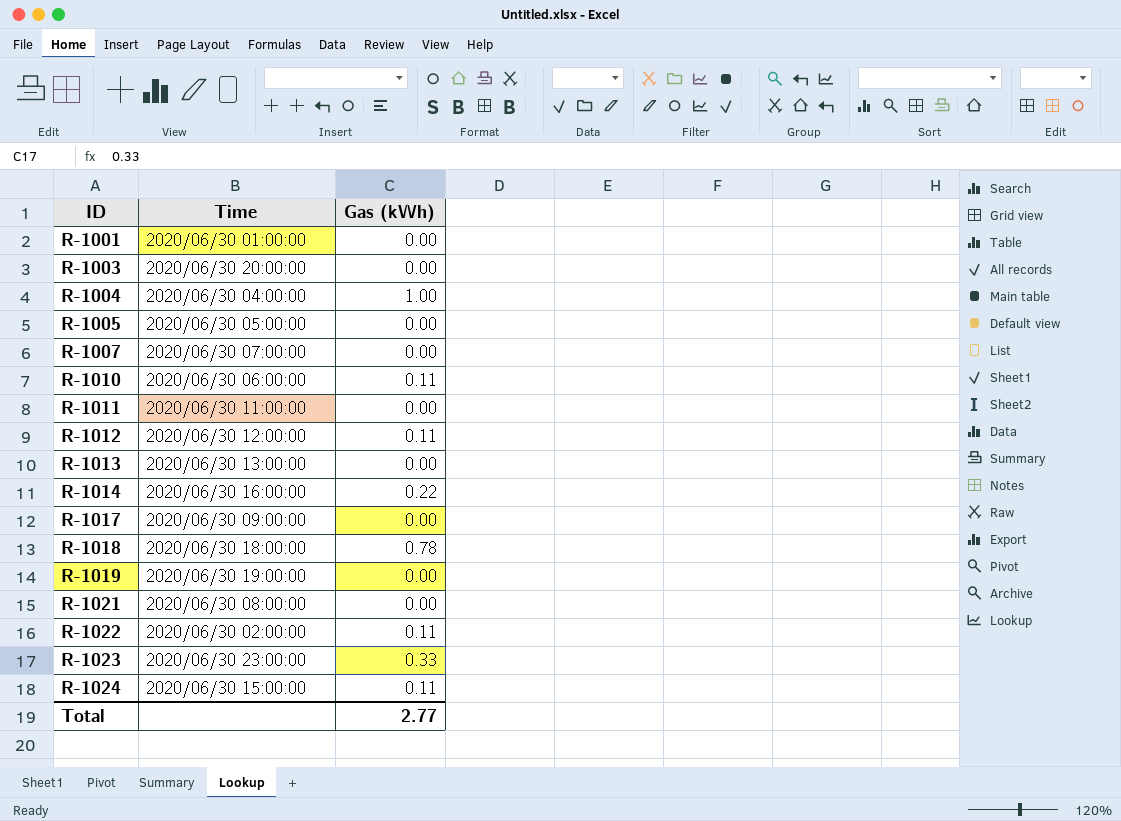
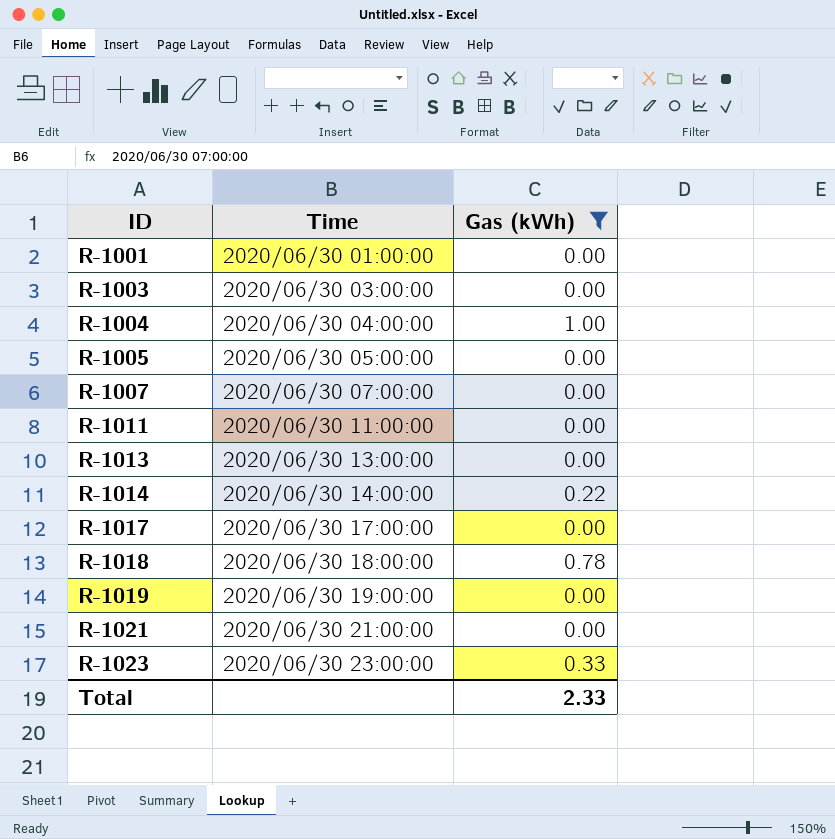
filter: none -> Gas (kWh) != 0.11
R-1003 | Time: 2020/06/30 20:00:00 -> 2020/06/30 03:00:00
R-1014 | Time: 2020/06/30 16:00:00 -> 2020/06/30 14:00:00
R-1017 | Time: 2020/06/30 09:00:00 -> 2020/06/30 17:00:00
R-1021 | Time: 2020/06/30 08:00:00 -> 2020/06/30 21:00:00
Total | Gas (kWh): 2.77 -> 2.33

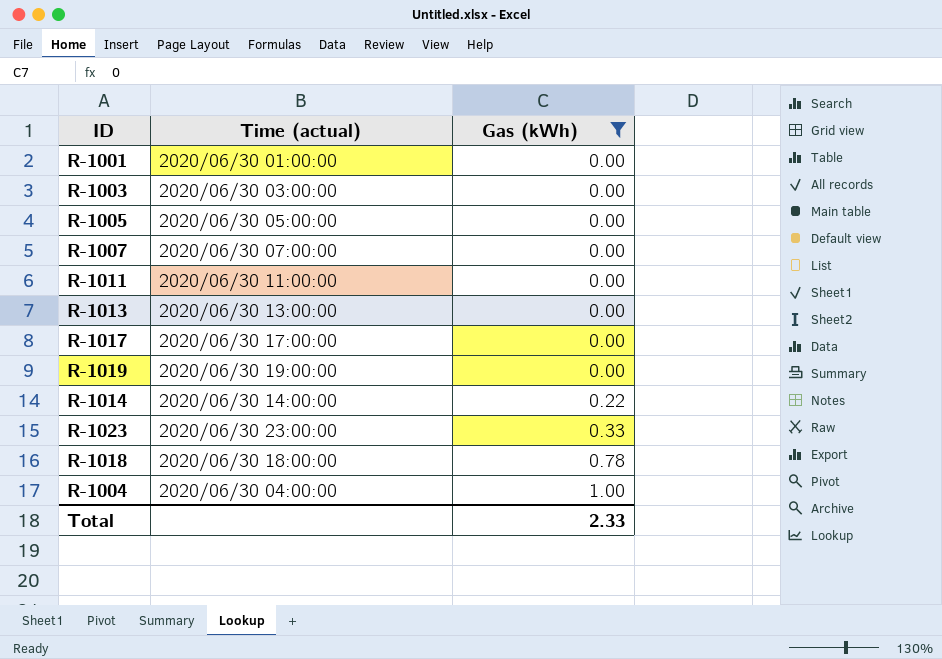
row order: ID ascending -> Gas (kWh) ascending
column name: Time -> Time (actual)
row R-1021: 2020/06/30 21:00:00 | 0.00 -> none

